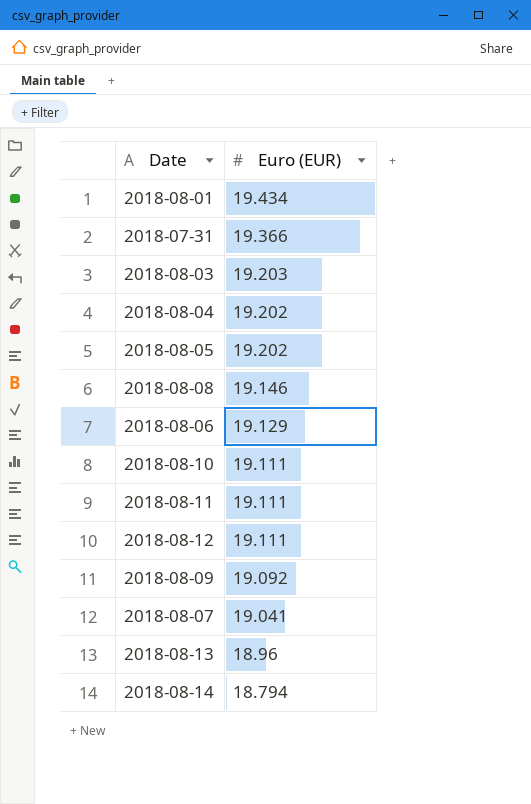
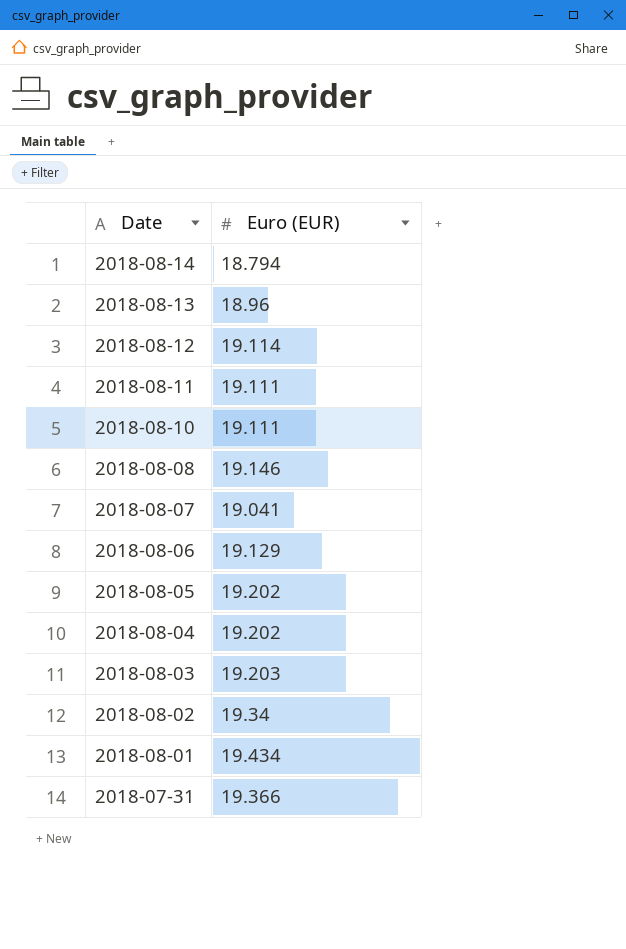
row order: Euro (EUR) descending -> Date descending
row 2018-08-09: 19.092 -> none
2018-08-12 | Euro (EUR): 19.111 -> 19.114
row 2018-08-02: none -> 19.34

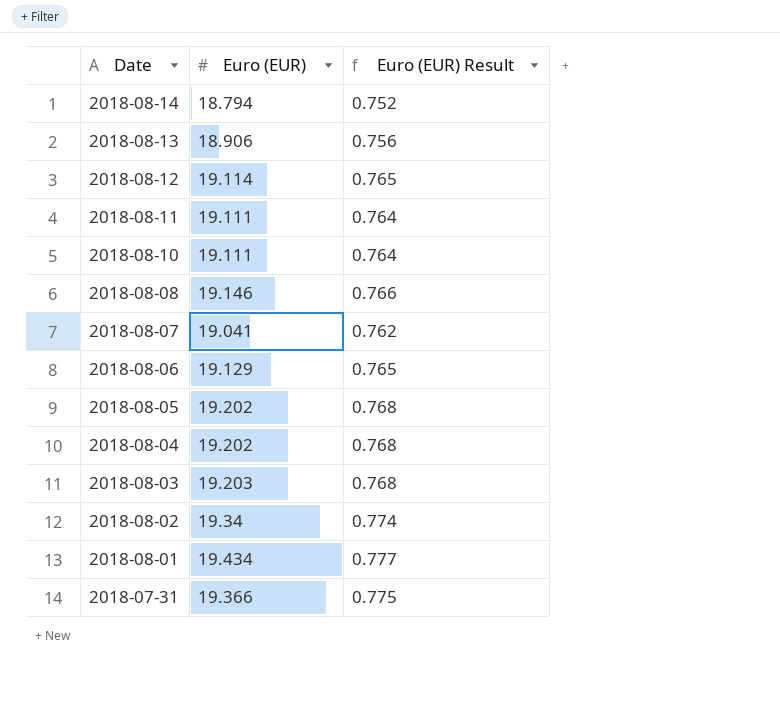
column Euro (EUR) Result | formula: none -> [Euro (EUR)] * 0.04
2018-08-13 | Euro (EUR): 18.96 -> 18.906

